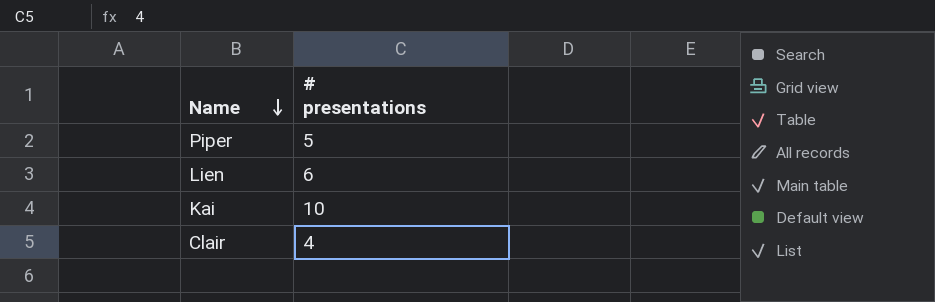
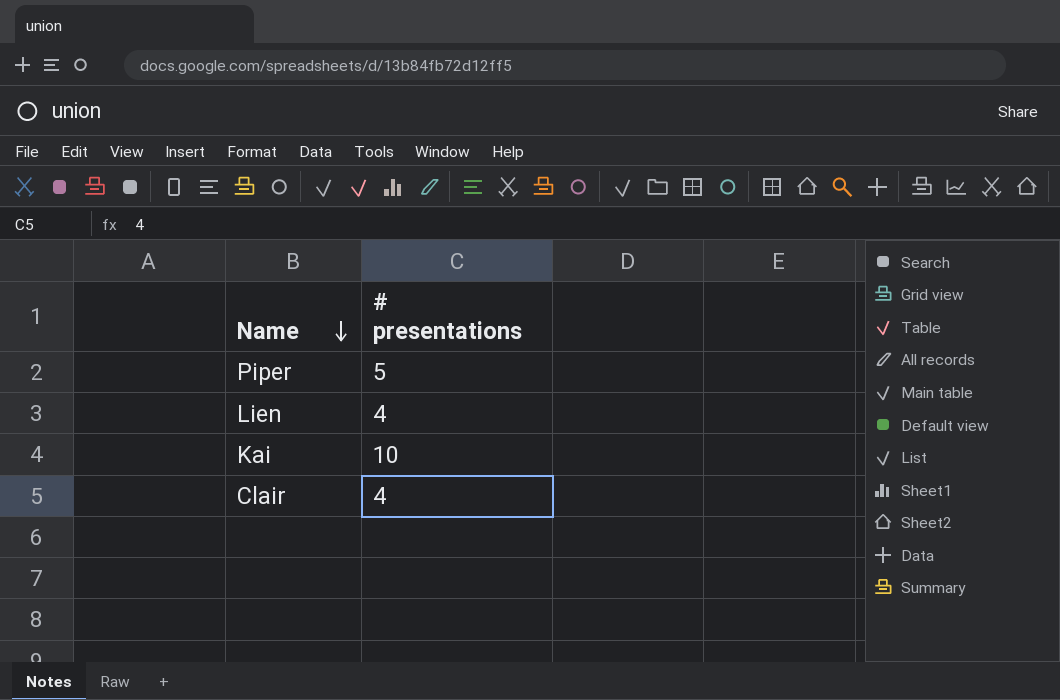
Lien | # presentations: 6 -> 4

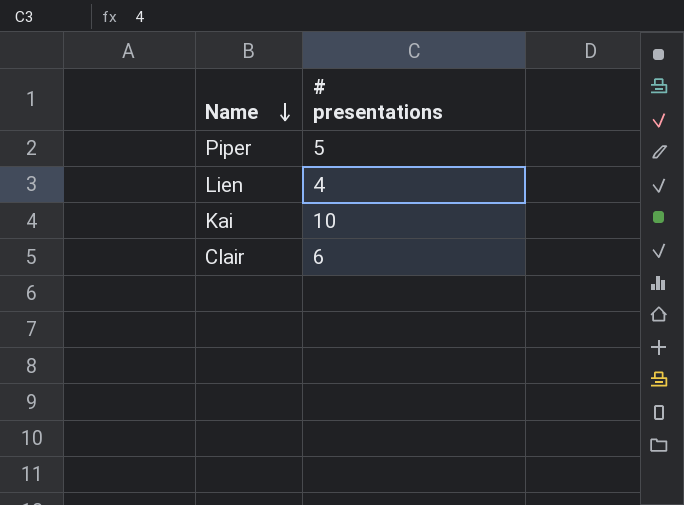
Clair | # presentations: 4 -> 6

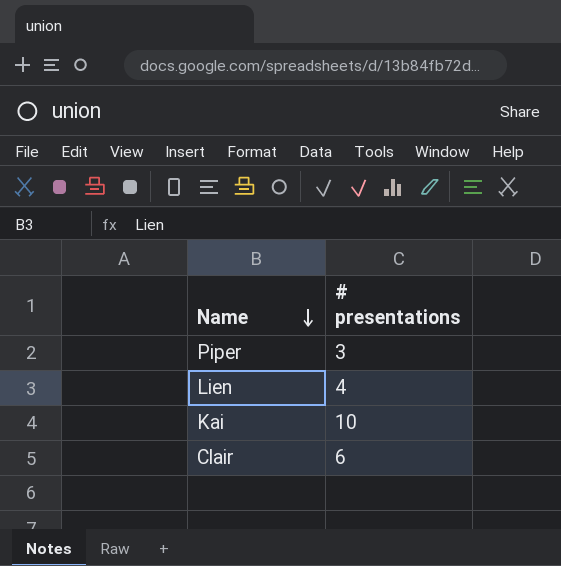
Piper | # presentations: 5 -> 3

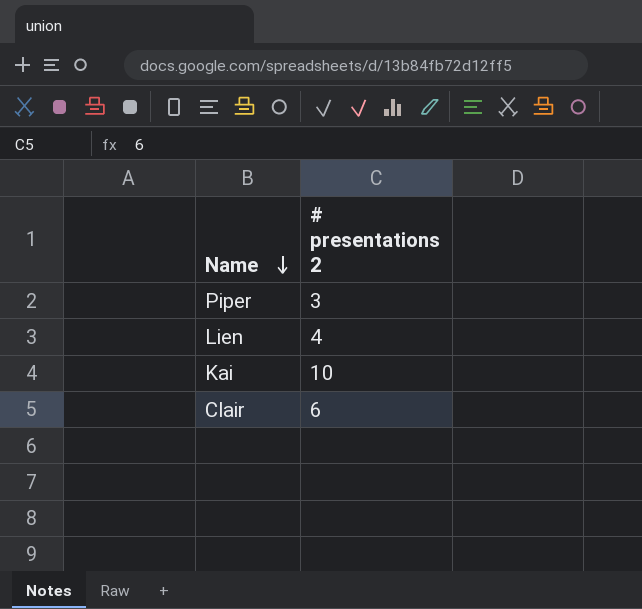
column name: # presentations -> # presentations 2

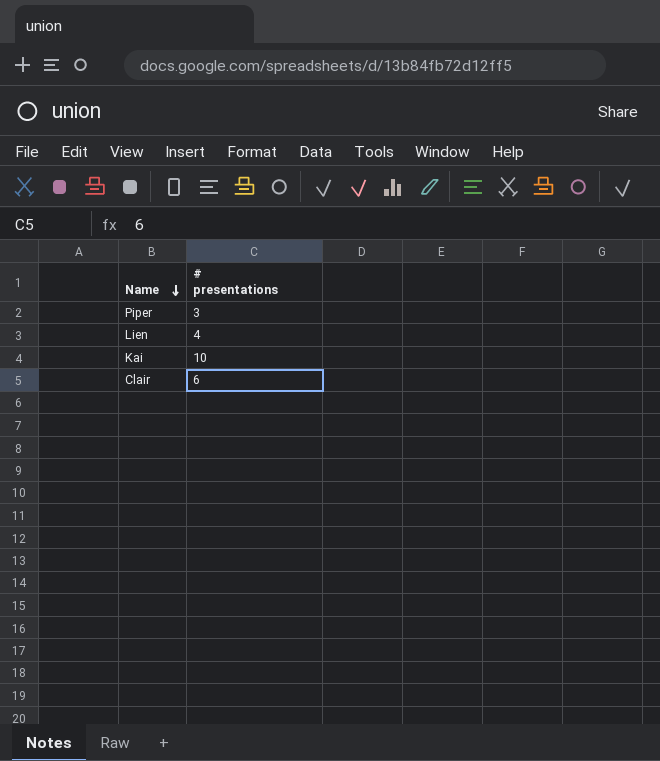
column name: # presentations 2 -> # presentations

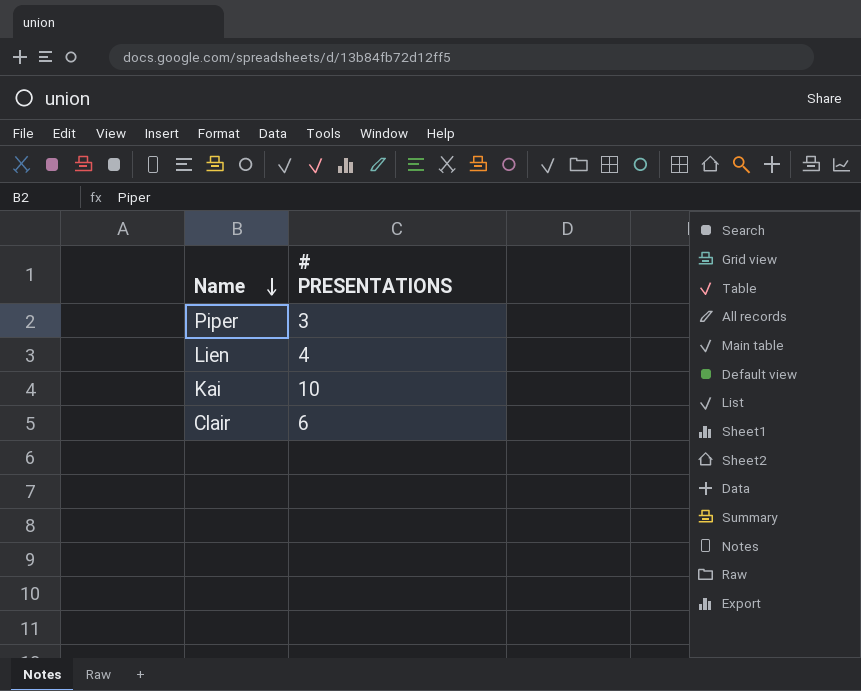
column name: # presentations -> # PRESENTATIONS

